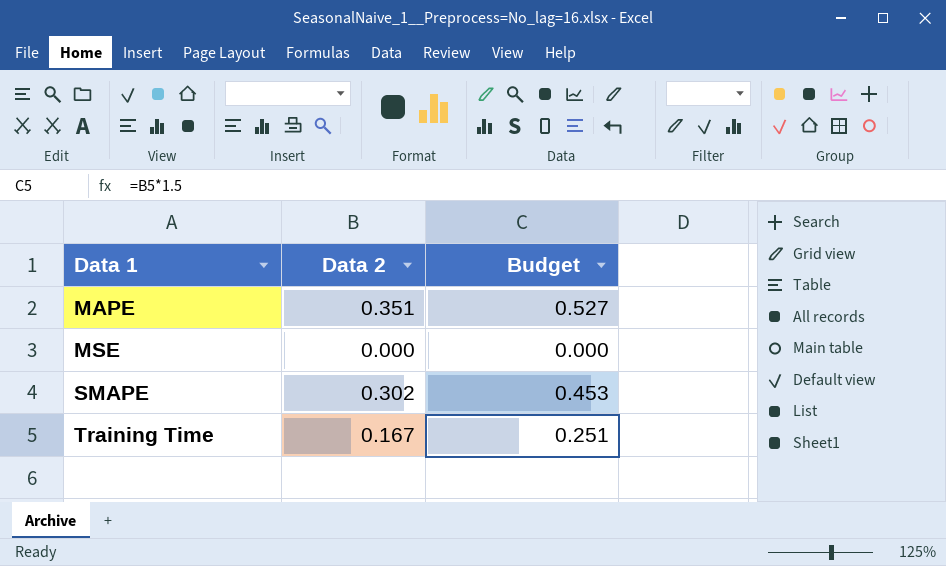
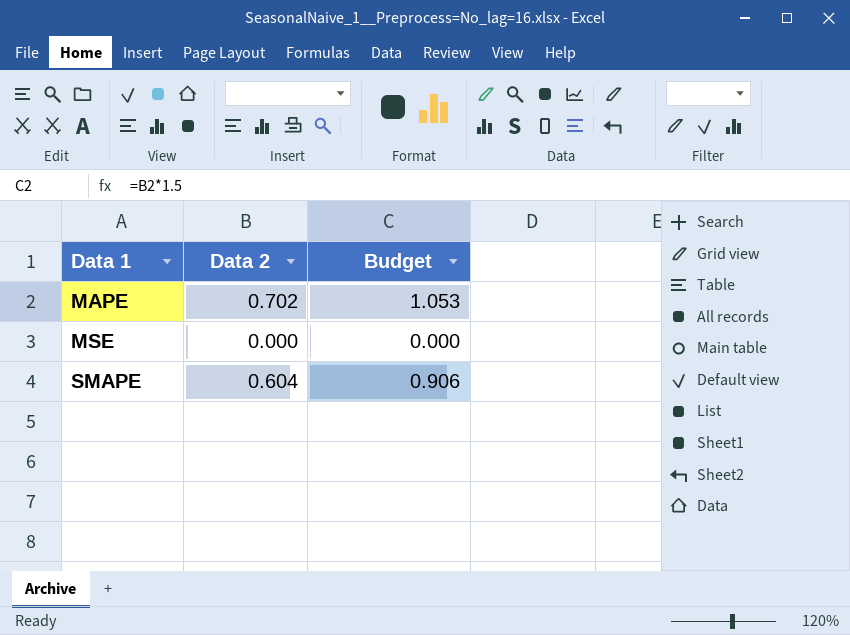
row Training Time: 0.167 | 0.251 -> none
MAPE | Data 2: 0.351 -> 0.702
MAPE | Budget: 0.527 -> 1.053
SMAPE | Data 2: 0.302 -> 0.604
SMAPE | Budget: 0.453 -> 0.906

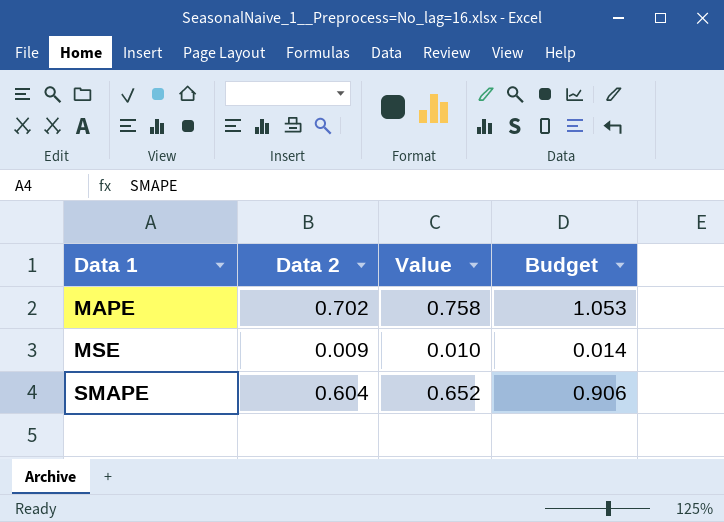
column Value | formula: none -> [Data 2] * 1.08
MSE | Data 2: 0.000 -> 0.009
MSE | Budget: 0.000 -> 0.014

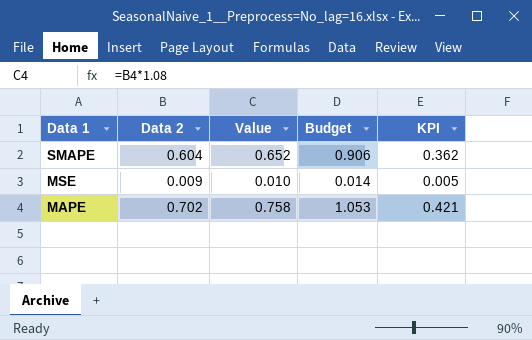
row order: Data 1 ascending -> Data 1 descending
column KPI | formula: none -> [Data 2] * 0.6

